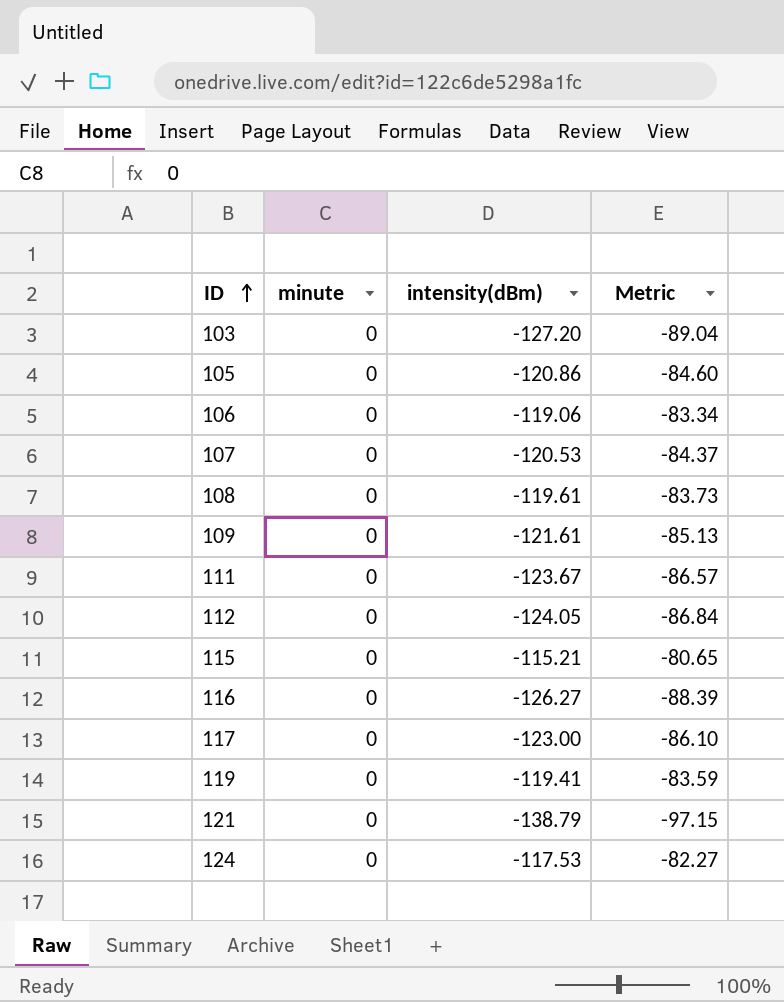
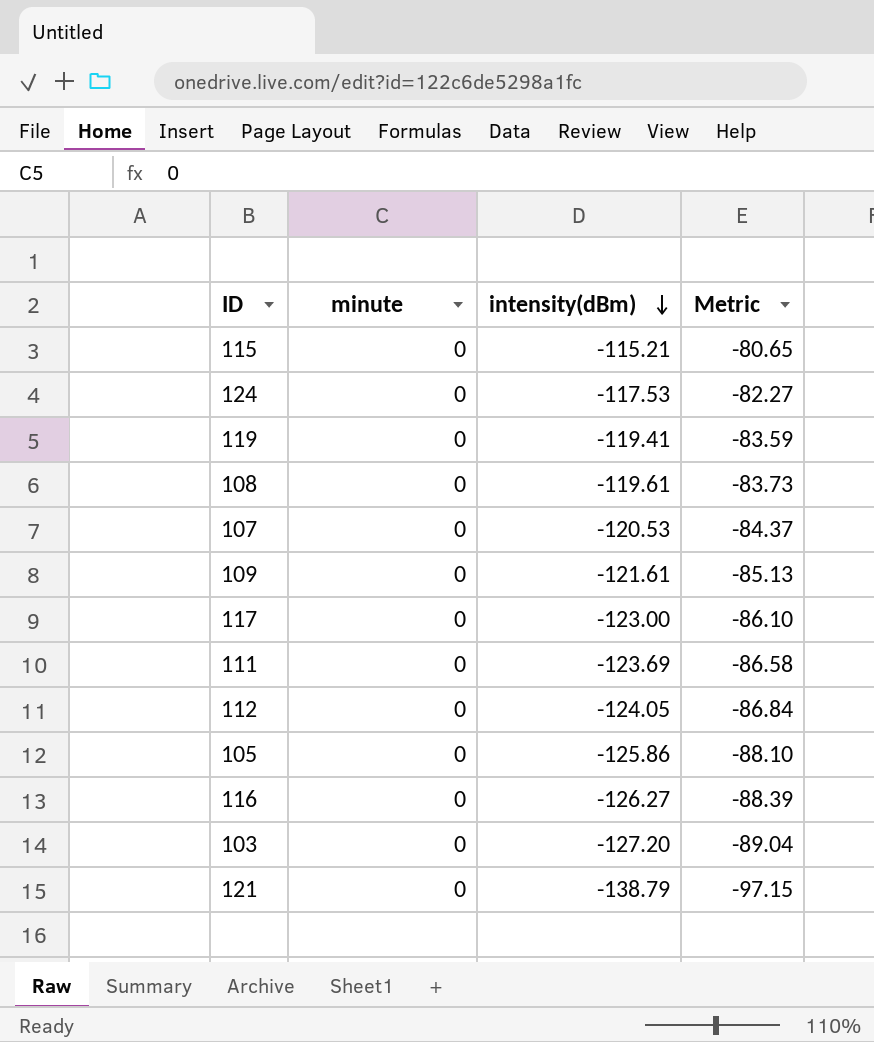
row order: ID ascending -> intensity(dBm) descending
row 106: 0 | -119.06 | -83.34 -> none
111 | intensity(dBm): -123.67 -> -123.69
111 | Metric: -86.57 -> -86.58
105 | intensity(dBm): -120.86 -> -125.86
105 | Metric: -84.60 -> -88.10

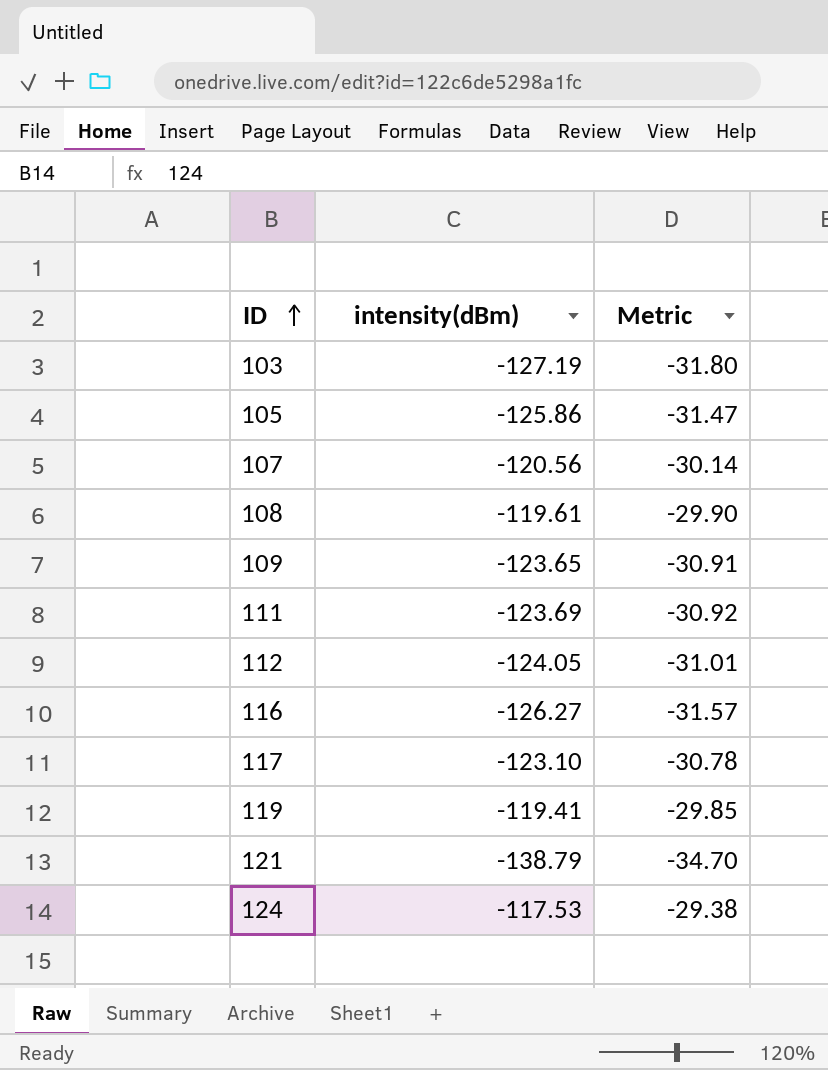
row order: intensity(dBm) descending -> ID ascending
column minute | position: 2 -> none
column Metric | formula: [intensity(dBm)] * 0.7 -> [intensity(dBm)] * 0.25
row 115: 0 | -115.21 | -80.65 -> none
103 | intensity(dBm): -127.20 -> -127.19
107 | intensity(dBm): -120.53 -> -120.56
109 | intensity(dBm): -121.61 -> -123.65
117 | intensity(dBm): -123.00 -> -123.10

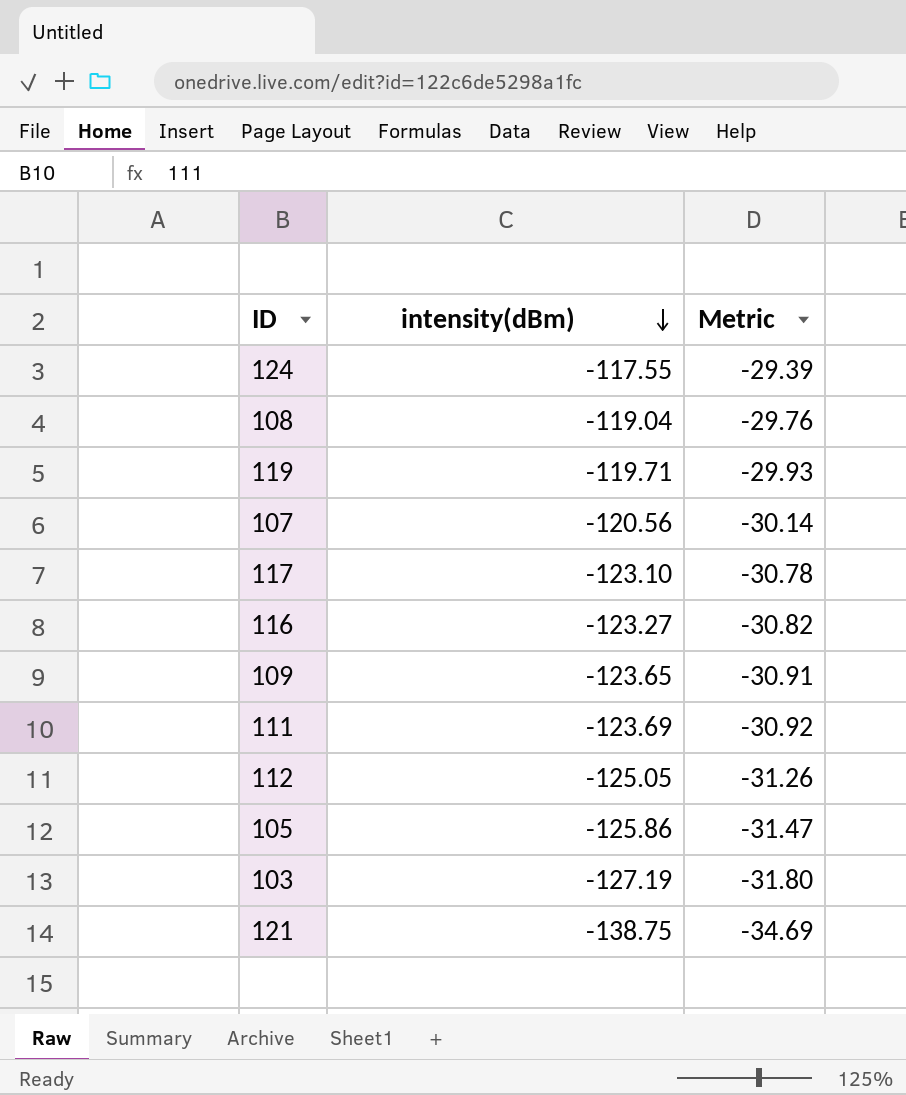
row order: ID ascending -> intensity(dBm) descending
124 | intensity(dBm): -117.53 -> -117.55
124 | Metric: -29.38 -> -29.39
108 | intensity(dBm): -119.61 -> -119.04
108 | Metric: -29.90 -> -29.76
119 | intensity(dBm): -119.41 -> -119.71
119 | Metric: -29.85 -> -29.93
116 | intensity(dBm): -126.27 -> -123.27
116 | Metric: -31.57 -> -30.82
112 | intensity(dBm): -124.05 -> -125.05
112 | Metric: -31.01 -> -31.26
121 | intensity(dBm): -138.79 -> -138.75
121 | Metric: -34.70 -> -34.69

